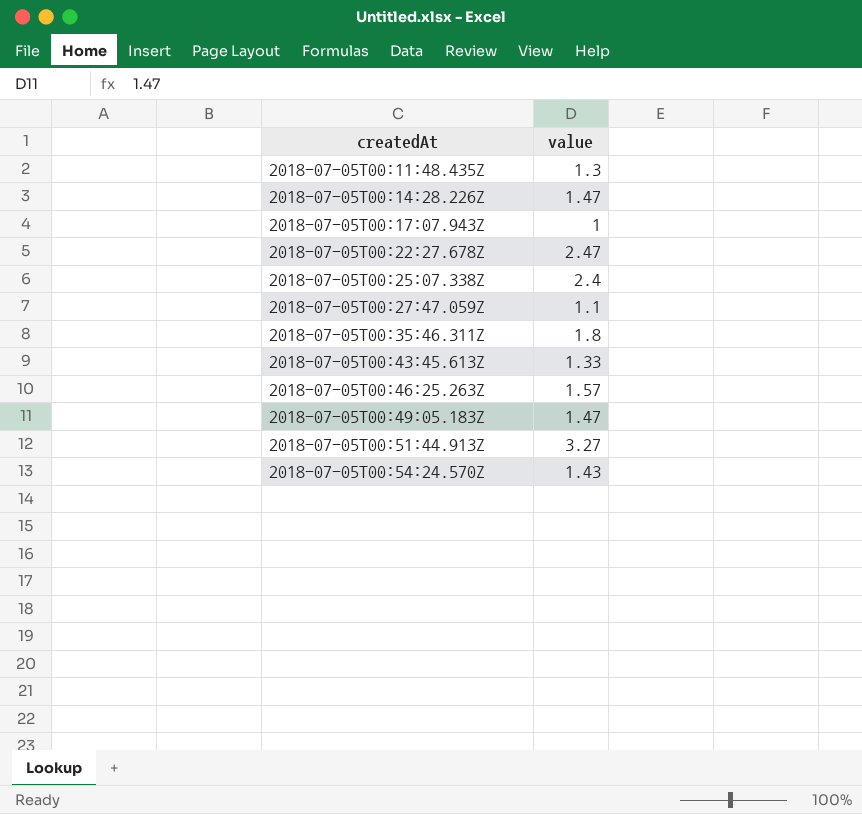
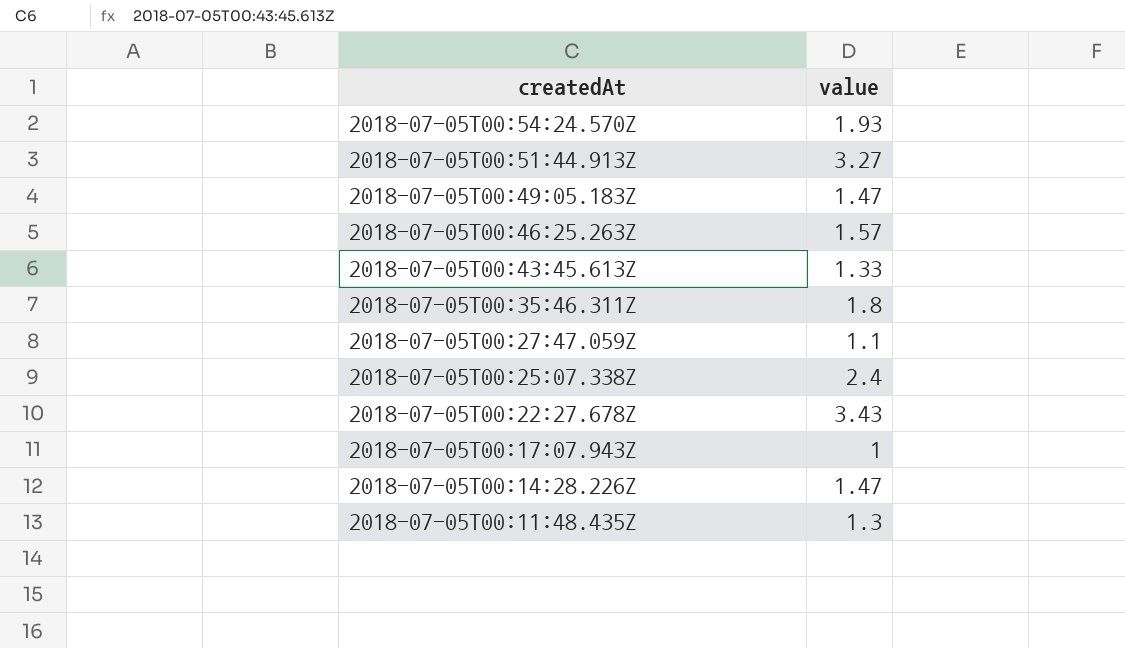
row order: createdAt ascending -> createdAt descending
2018-07-05T00:54:24.570Z | value: 1.43 -> 1.93
2018-07-05T00:22:27.678Z | value: 2.47 -> 3.43

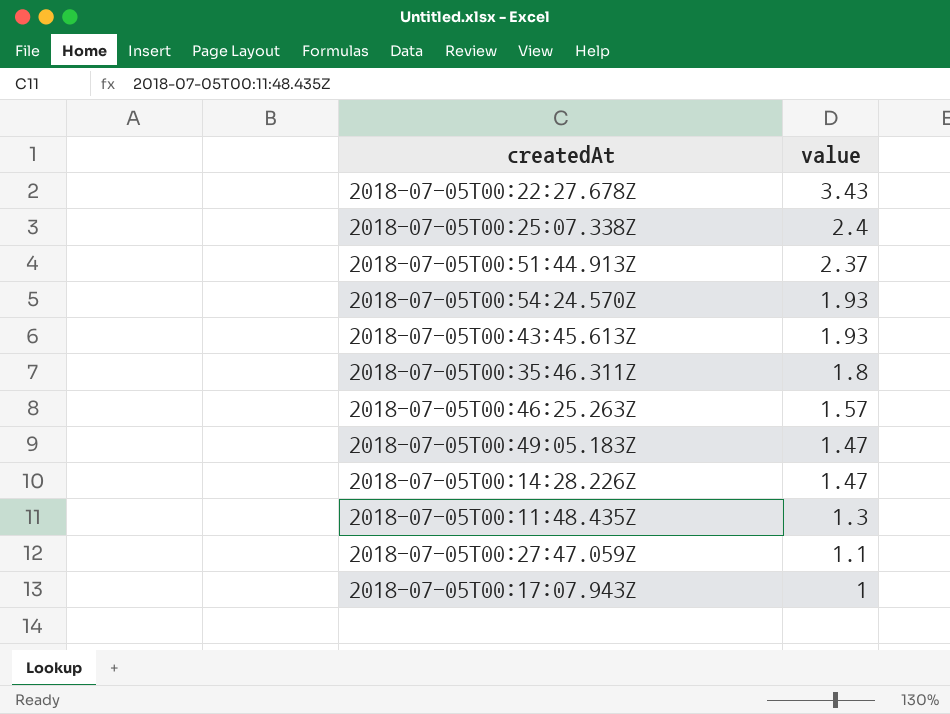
row order: createdAt descending -> value descending
2018-07-05T00:51:44.913Z | value: 3.27 -> 2.37
2018-07-05T00:43:45.613Z | value: 1.33 -> 1.93

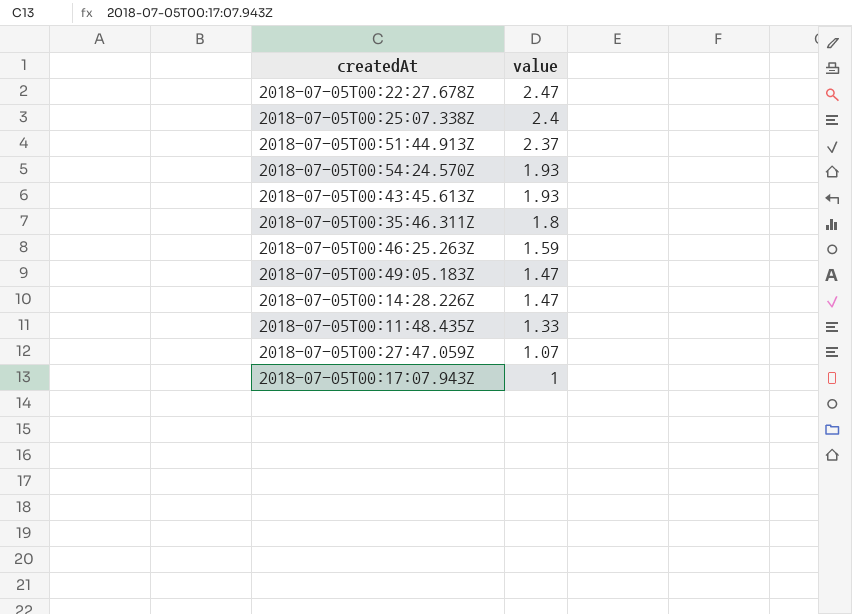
2018-07-05T00:22:27.678Z | value: 3.43 -> 2.47
2018-07-05T00:46:25.263Z | value: 1.57 -> 1.59
2018-07-05T00:11:48.435Z | value: 1.3 -> 1.33
2018-07-05T00:27:47.059Z | value: 1.1 -> 1.07

